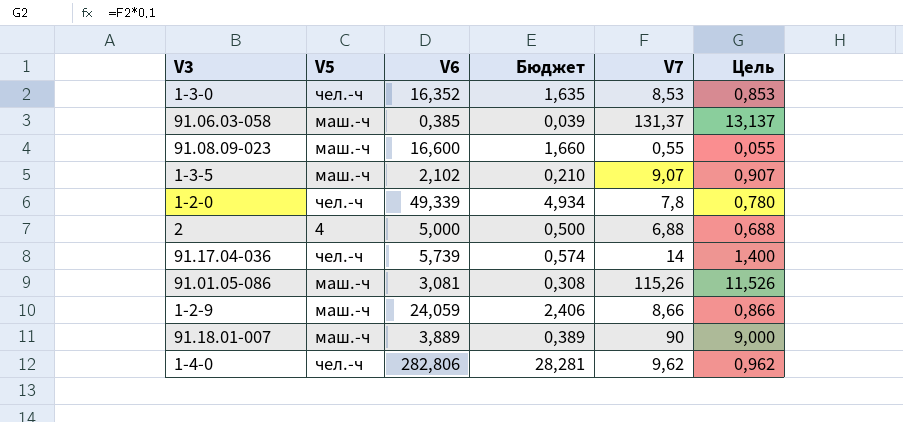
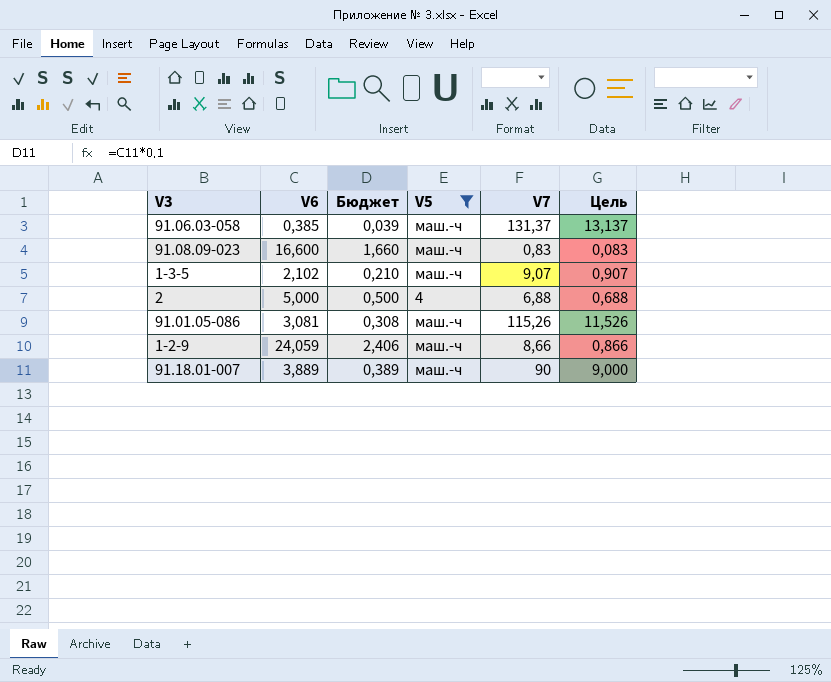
filter: none -> V5 != чел.-ч
column V5 | position: 2 -> 4
91.08.09-023 | V7: 0,55 -> 0,83
91.08.09-023 | Цель: 0,055 -> 0,083

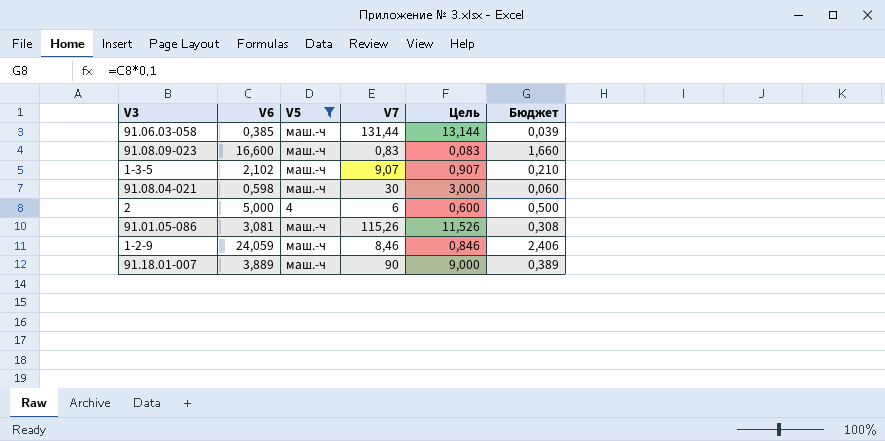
column Бюджет | position: 3 -> 6
91.06.03-058 | V7: 131,37 -> 131,44
91.06.03-058 | Цель: 13,137 -> 13,144
row 91.08.04-021: none -> 0,598 | маш.-ч | 30 | 3,000 | 0,060
2 | V7: 6,88 -> 6
2 | Цель: 0,688 -> 0,600
1-2-9 | V7: 8,66 -> 8,46
1-2-9 | Цель: 0,866 -> 0,846

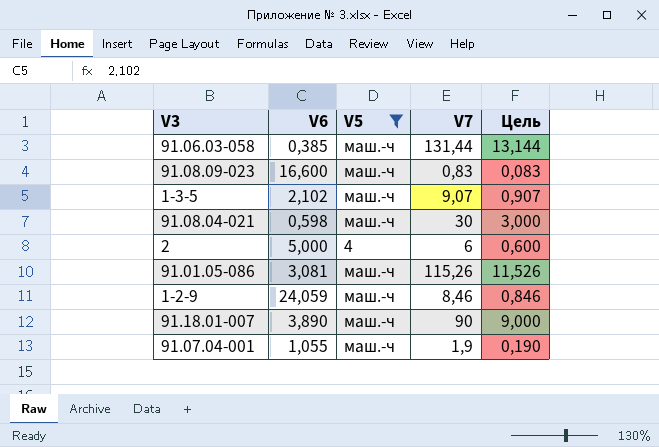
column Бюджет | formula: [V6] * 0,1 -> none
91.18.01-007 | V6: 3,889 -> 3,890
row 91.07.04-001: none -> 1,055 | маш.-ч | 1,9 | 0,190

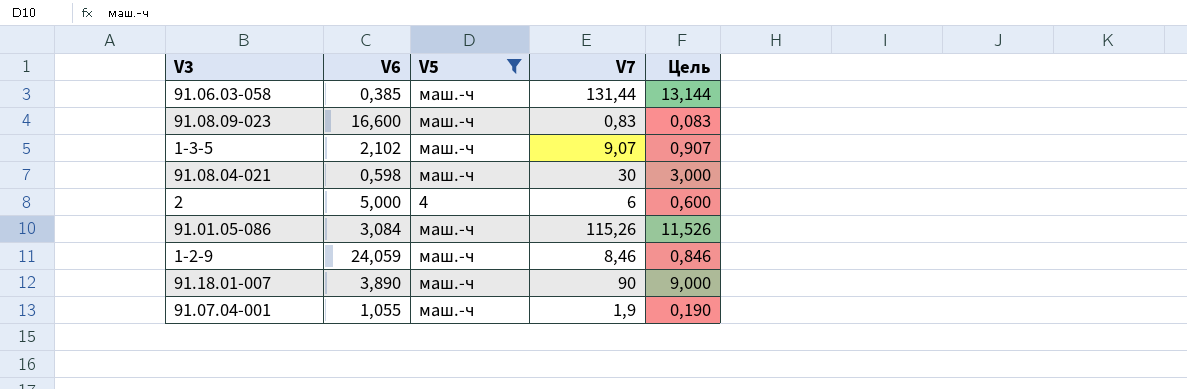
91.01.05-086 | V6: 3,081 -> 3,084

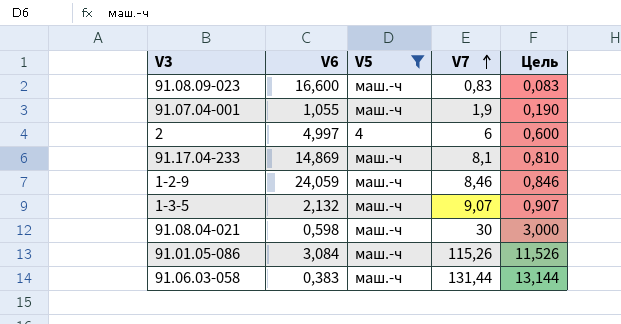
row order: none -> V7 ascending
row 91.18.01-007: 3,890 | маш.-ч | 90 | 9,000 -> none
2 | V6: 5,000 -> 4,997
row 91.17.04-233: none -> 14,869 | маш.-ч | 8,1 | 0,810
1-3-5 | V6: 2,102 -> 2,132
91.06.03-058 | V6: 0,385 -> 0,383

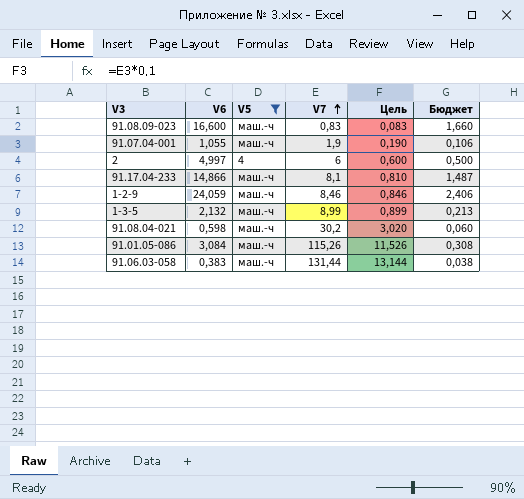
column Бюджет | formula: none -> [V6] * 0,1
91.17.04-233 | V6: 14,869 -> 14,866
1-3-5 | V7: 9,07 -> 8,99
1-3-5 | Цель: 0,907 -> 0,899
91.08.04-021 | V7: 30 -> 30,2
91.08.04-021 | Цель: 3,000 -> 3,020

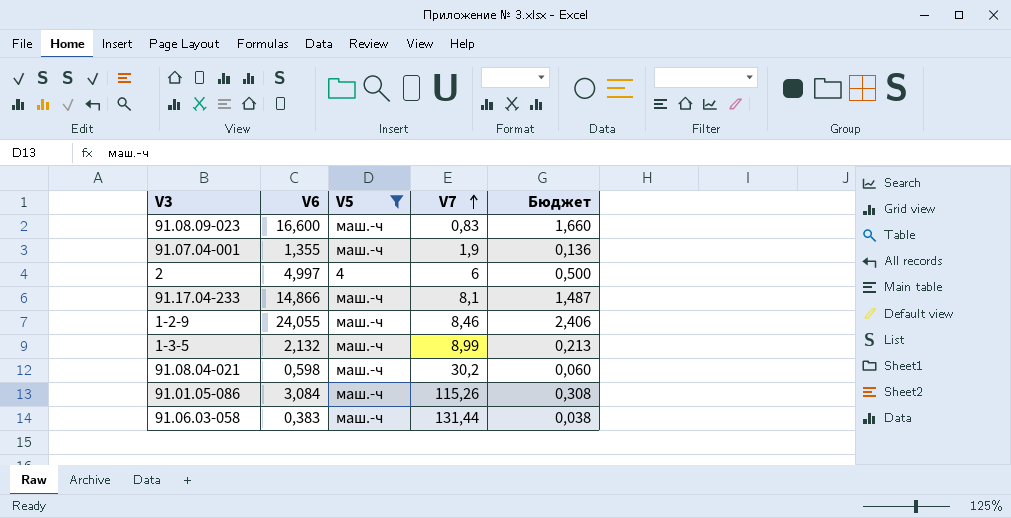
column Цель | formula: [V7] * 0,1 -> none
91.07.04-001 | V6: 1,055 -> 1,355
91.07.04-001 | Бюджет: 0,106 -> 0,136
1-2-9 | V6: 24,059 -> 24,055

